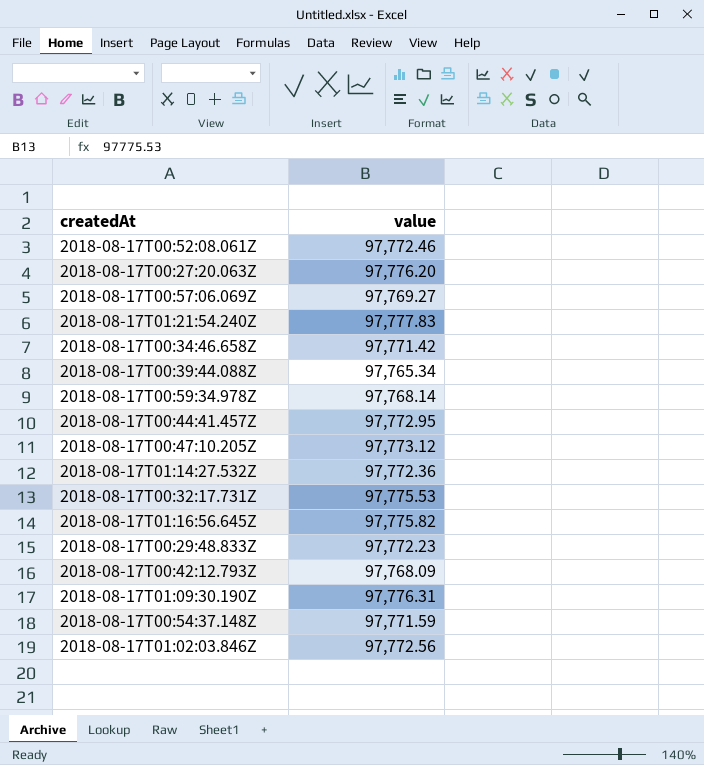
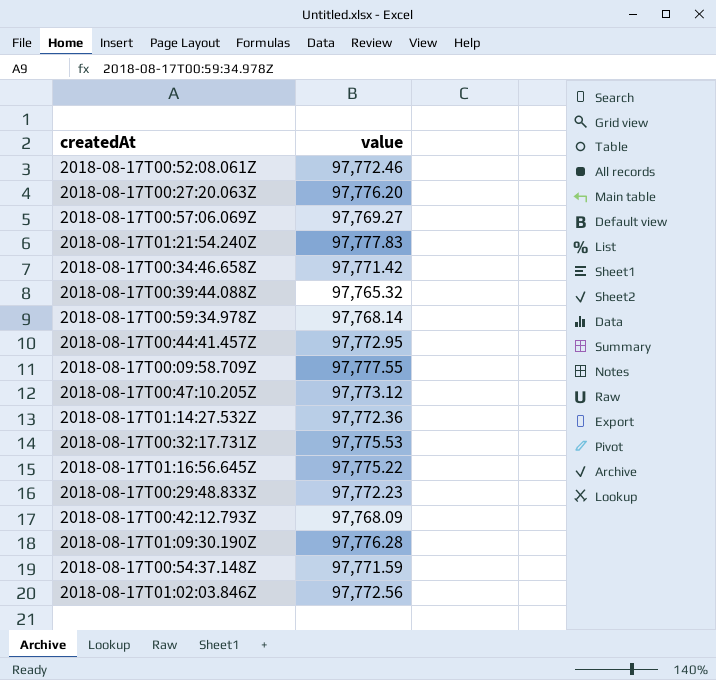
2018-08-17T00:39:44.088Z | value: 97,765.34 -> 97,765.32
row 2018-08-17T00:09:58.709Z: none -> 97,777.55
2018-08-17T01:16:56.645Z | value: 97,775.82 -> 97,775.22
2018-08-17T01:09:30.190Z | value: 97,776.31 -> 97,776.28

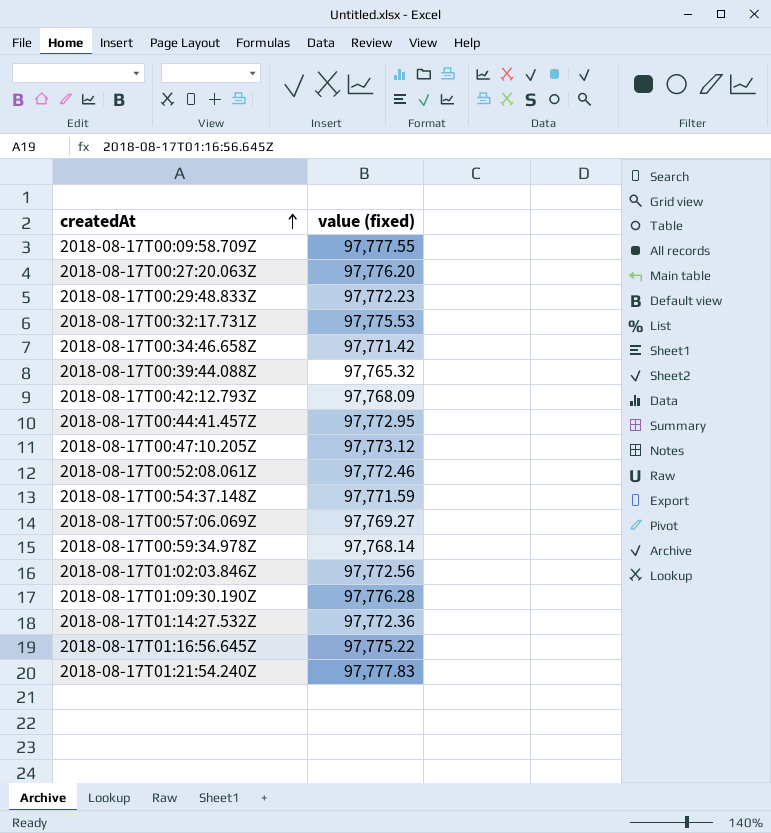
row order: none -> createdAt ascending
column name: value -> value (fixed)

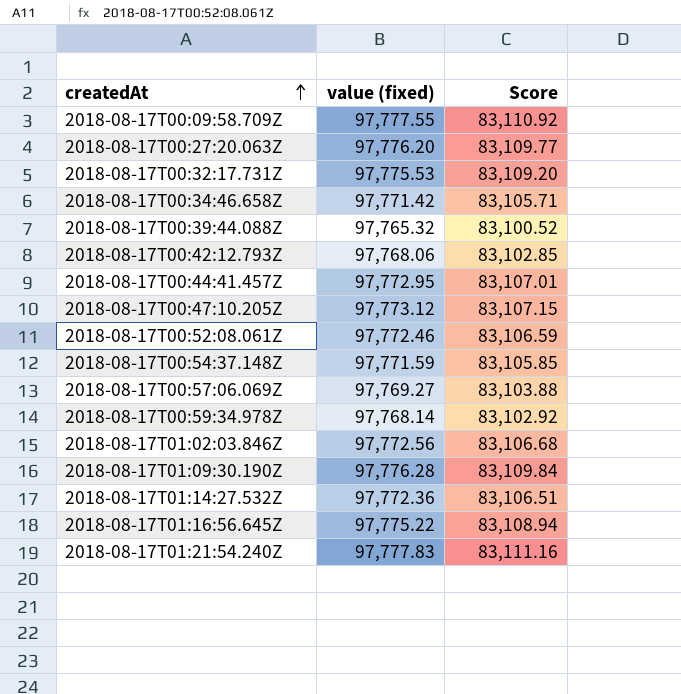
column Score | formula: none -> [value (fixed)] * 0.85
row 2018-08-17T00:29:48.833Z: 97,772.23 -> none
2018-08-17T00:42:12.793Z | value (fixed): 97,768.09 -> 97,768.06

